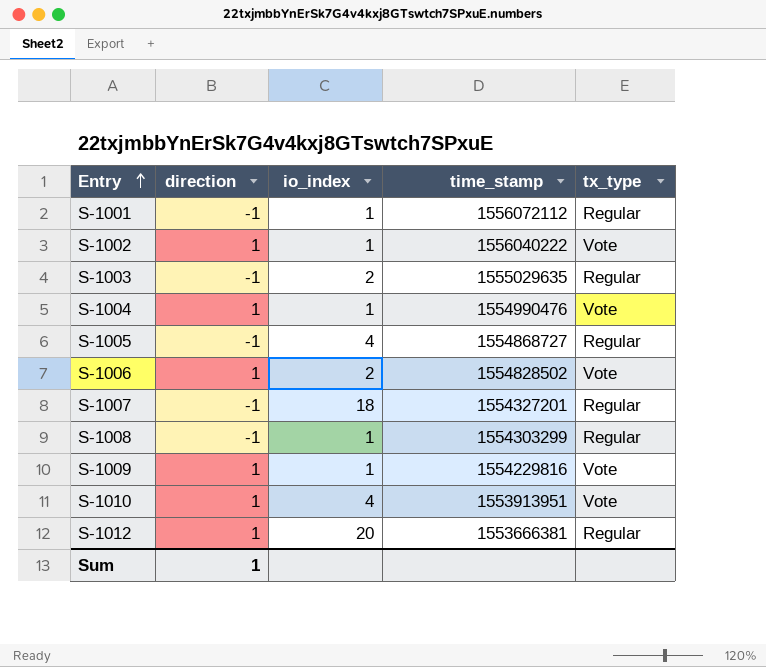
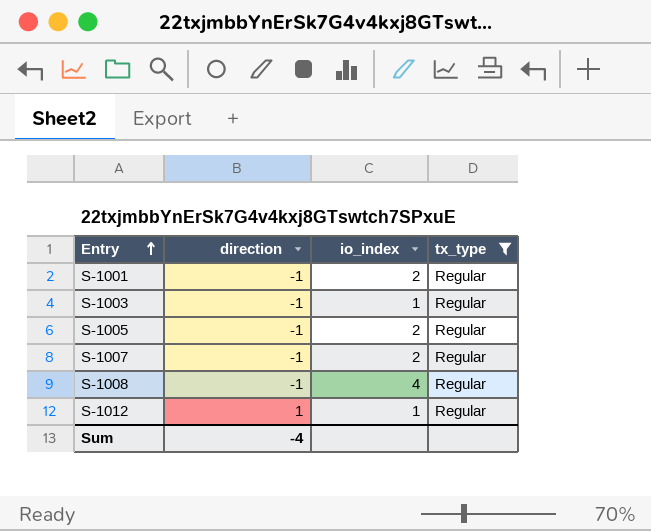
filter: none -> tx_type = Regular
column time_stamp | position: 4 -> none
S-1001 | io_index: 1 -> 2
S-1003 | io_index: 2 -> 1
S-1005 | io_index: 4 -> 2
S-1007 | io_index: 18 -> 2
S-1008 | io_index: 1 -> 4
S-1012 | io_index: 20 -> 1
Sum | direction: 1 -> -4

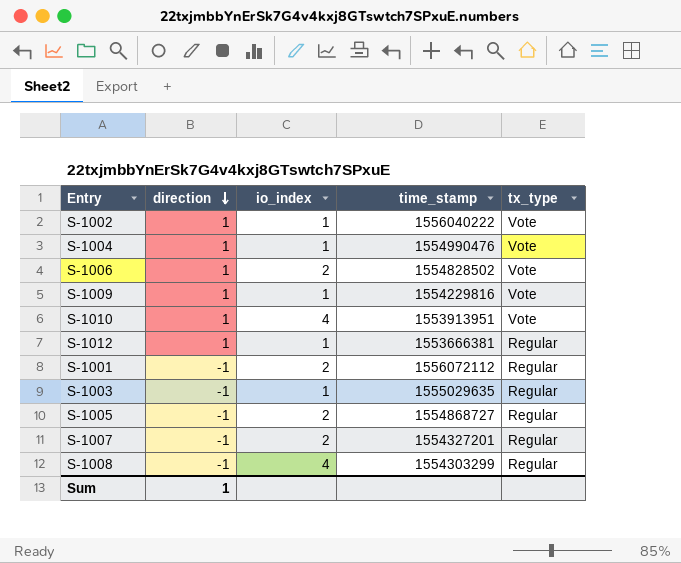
filter: tx_type = Regular -> none
row order: Entry ascending -> direction descending
column time_stamp | position: none -> 4
Sum | direction: -4 -> 1

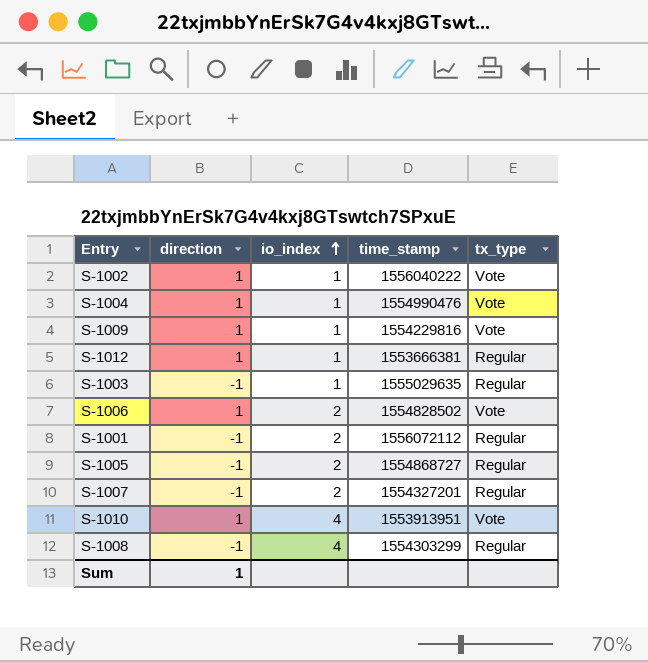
row order: direction descending -> io_index ascending

